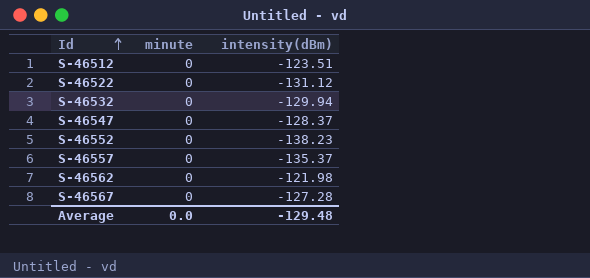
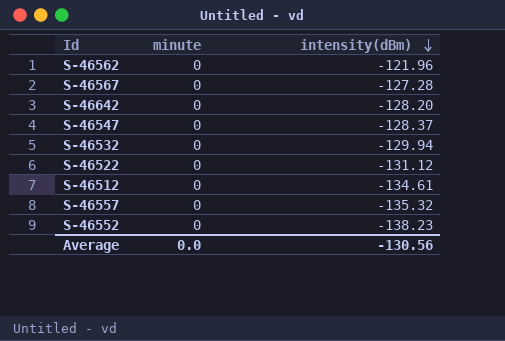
row order: Id ascending -> intensity(dBm) descending
S-46562 | intensity(dBm): -121.98 -> -121.96
row S-46642: none -> 0 | -128.20
S-46512 | intensity(dBm): -123.51 -> -134.61
S-46557 | intensity(dBm): -135.37 -> -135.32
Average | intensity(dBm): -129.48 -> -130.56

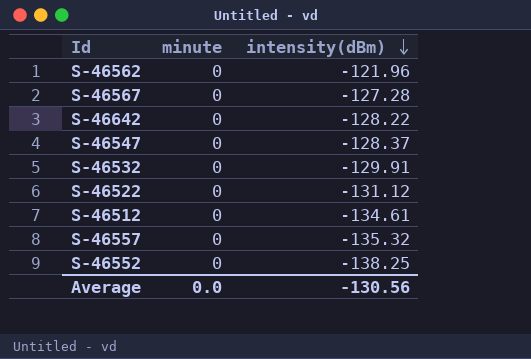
S-46642 | intensity(dBm): -128.20 -> -128.22
S-46532 | intensity(dBm): -129.94 -> -129.91
S-46552 | intensity(dBm): -138.23 -> -138.25

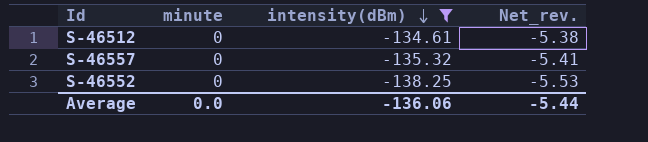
filter: none -> intensity(dBm) <= -134.61
column Net_rev. | formula: none -> [intensity(dBm)] * 0.04
Average | intensity(dBm): -130.56 -> -136.06

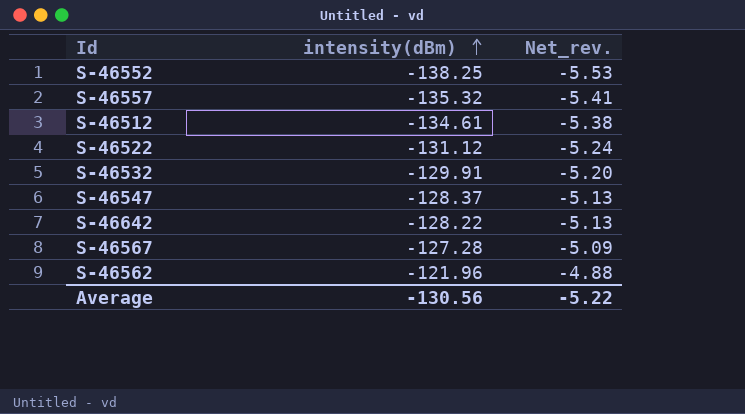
filter: intensity(dBm) <= -134.61 -> none
row order: intensity(dBm) descending -> intensity(dBm) ascending
column minute | position: 2 -> none
Average | intensity(dBm): -136.06 -> -130.56
Average | Net_rev.: -5.44 -> -5.22

